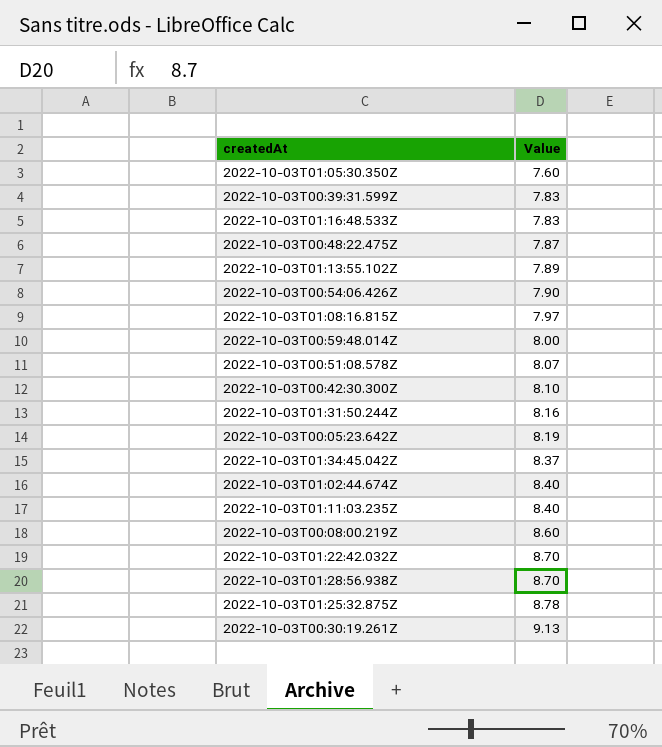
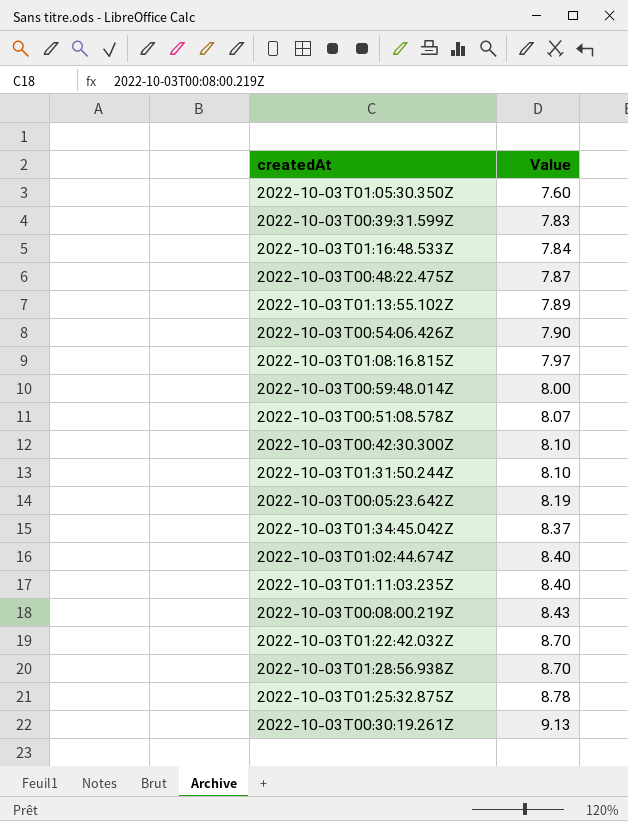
2022-10-03T01:16:48.533Z | Value: 7.83 -> 7.84
2022-10-03T01:31:50.244Z | Value: 8.16 -> 8.10
2022-10-03T00:08:00.219Z | Value: 8.60 -> 8.43

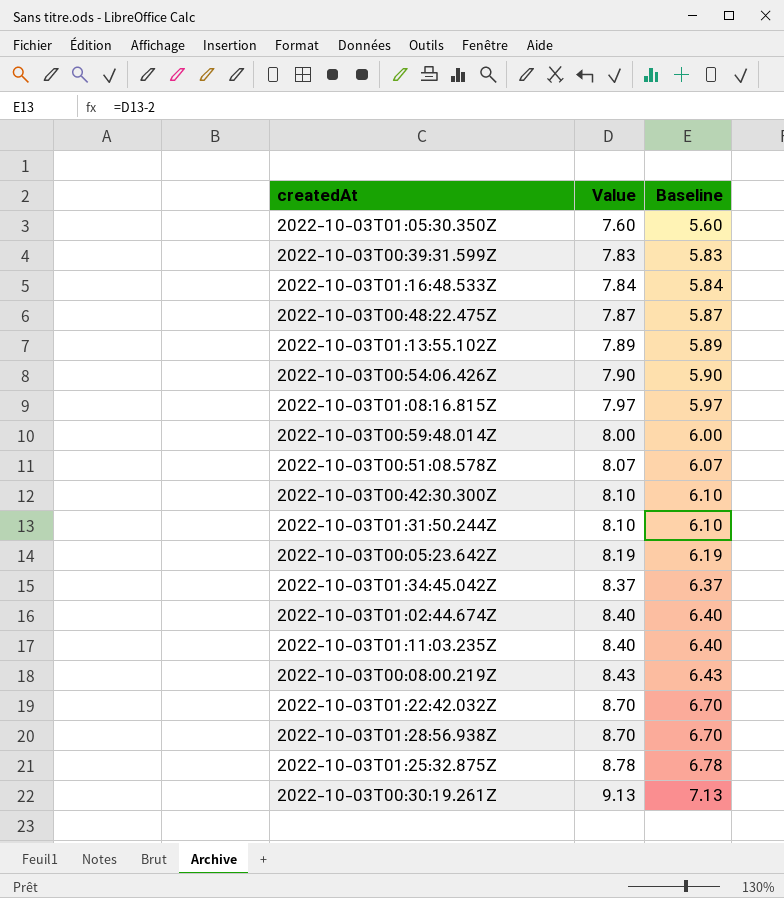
column Baseline | formula: none -> [Value] - 2

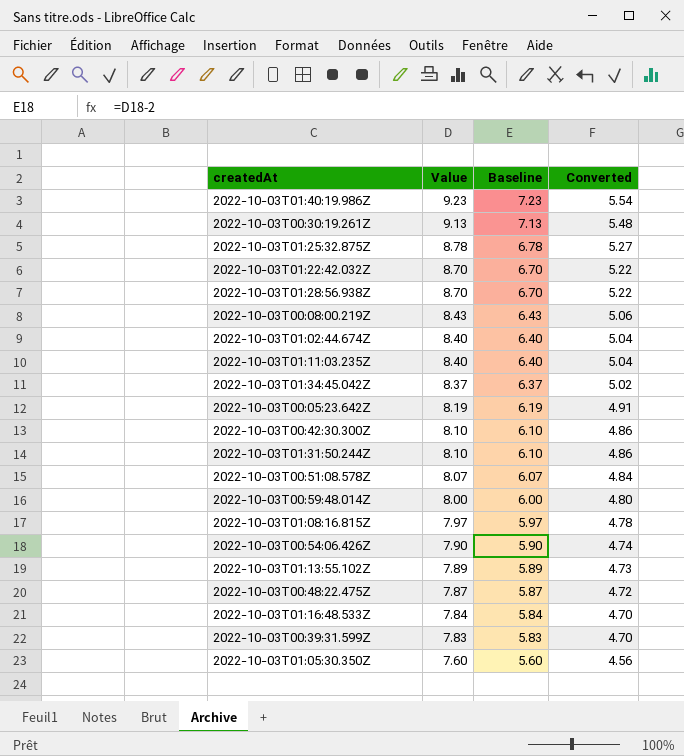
row order: Value ascending -> Value descending
column Converted | formula: none -> [Value] * 0.6
row 2022-10-03T01:40:19.986Z: none -> 9.23 | 7.23 | 5.54

